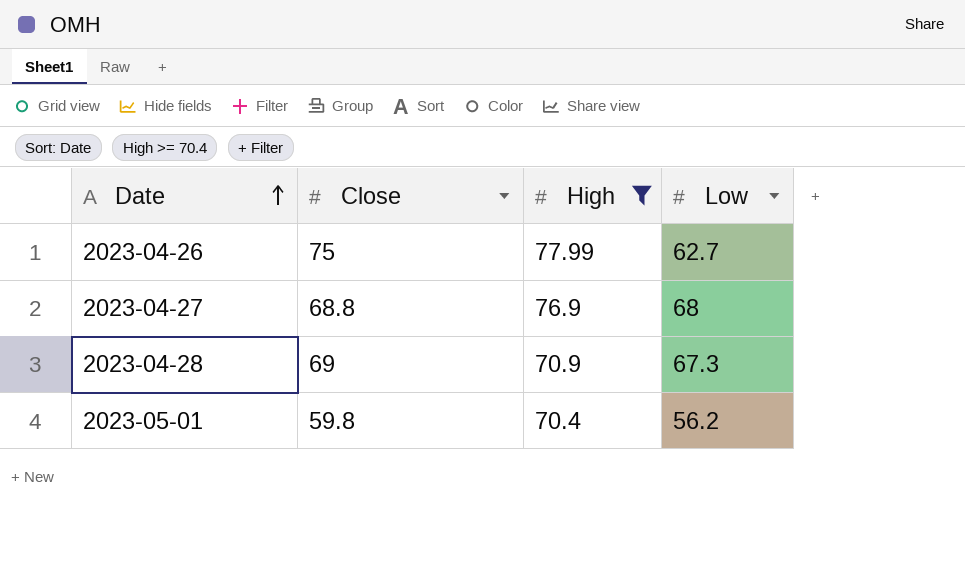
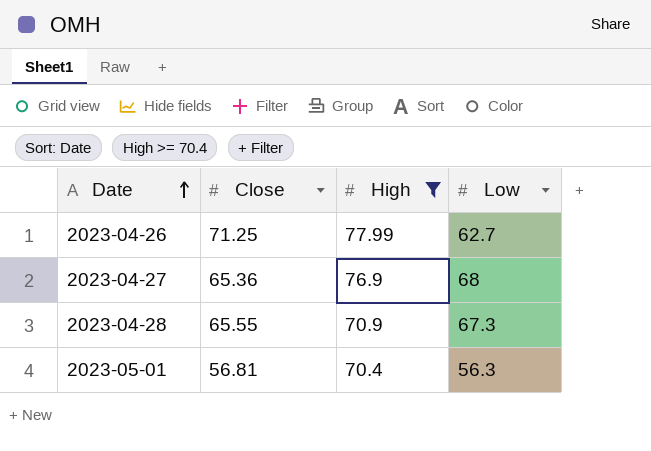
2023-04-26 | Close: 75 -> 71.25
2023-04-27 | Close: 68.8 -> 65.36
2023-04-28 | Close: 69 -> 65.55
2023-05-01 | Close: 59.8 -> 56.81
2023-05-01 | Low: 56.2 -> 56.3

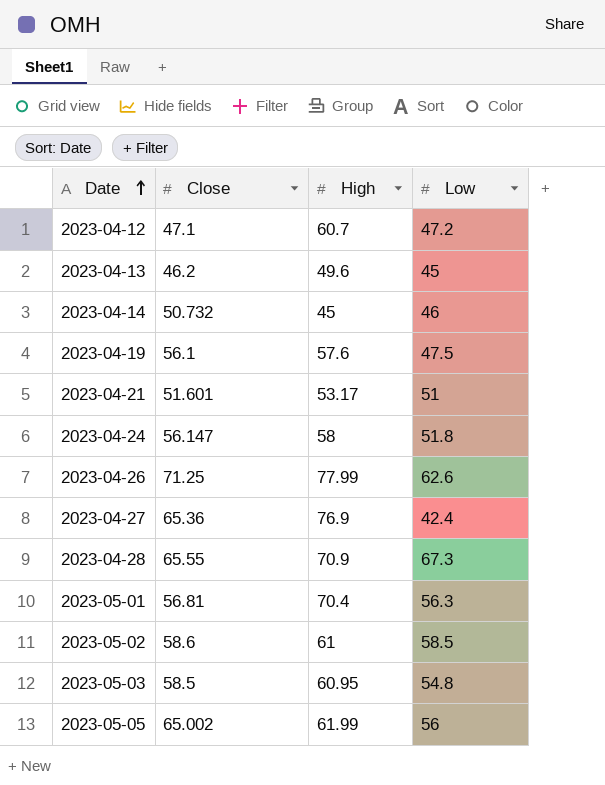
filter: High >= 70.4 -> none
2023-04-26 | Low: 62.7 -> 62.6
2023-04-27 | Low: 68 -> 42.4

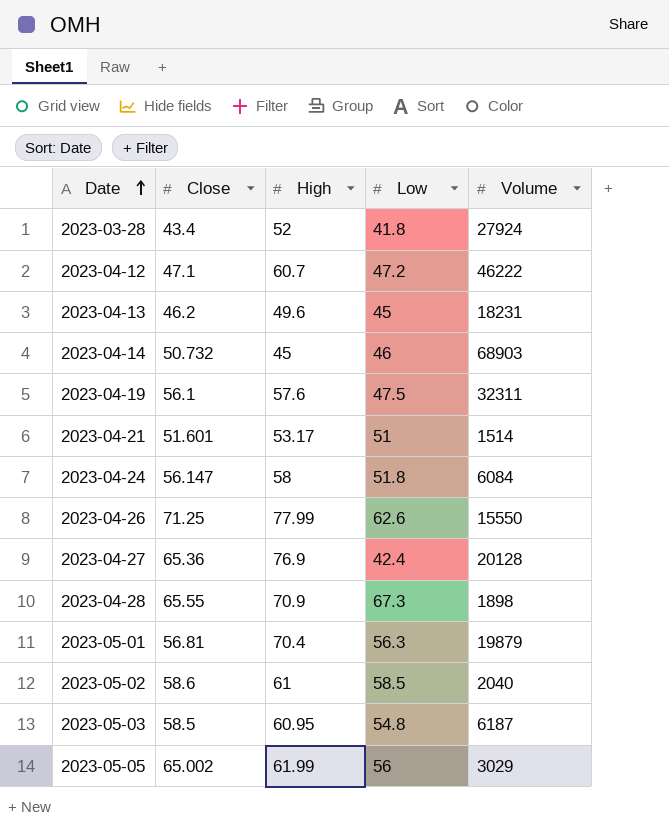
column Volume | position: none -> 5
row 2023-03-28: none -> 43.4 | 52 | 41.8 | 27924

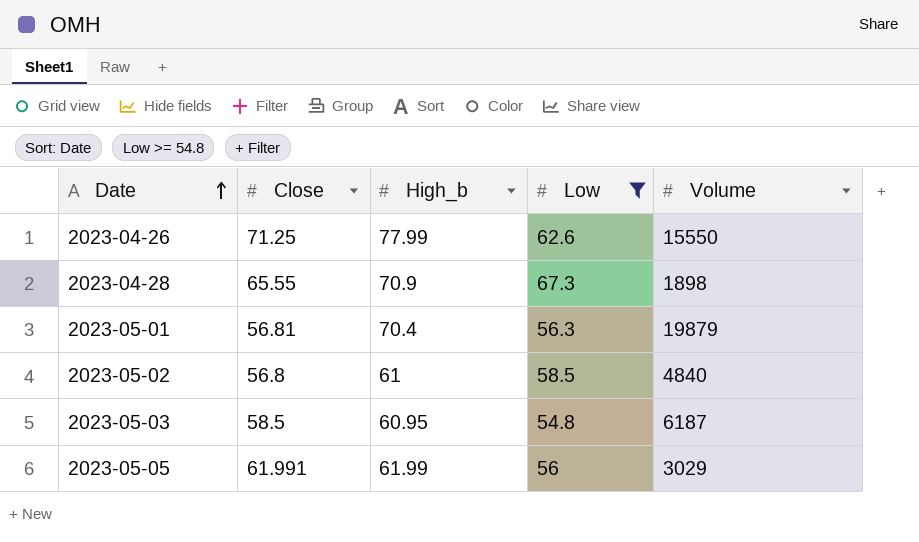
filter: none -> Low >= 54.8
column name: High -> High_b
2023-05-02 | Close: 58.6 -> 56.8
2023-05-02 | Volume: 2040 -> 4840
2023-05-05 | Close: 65.002 -> 61.991

